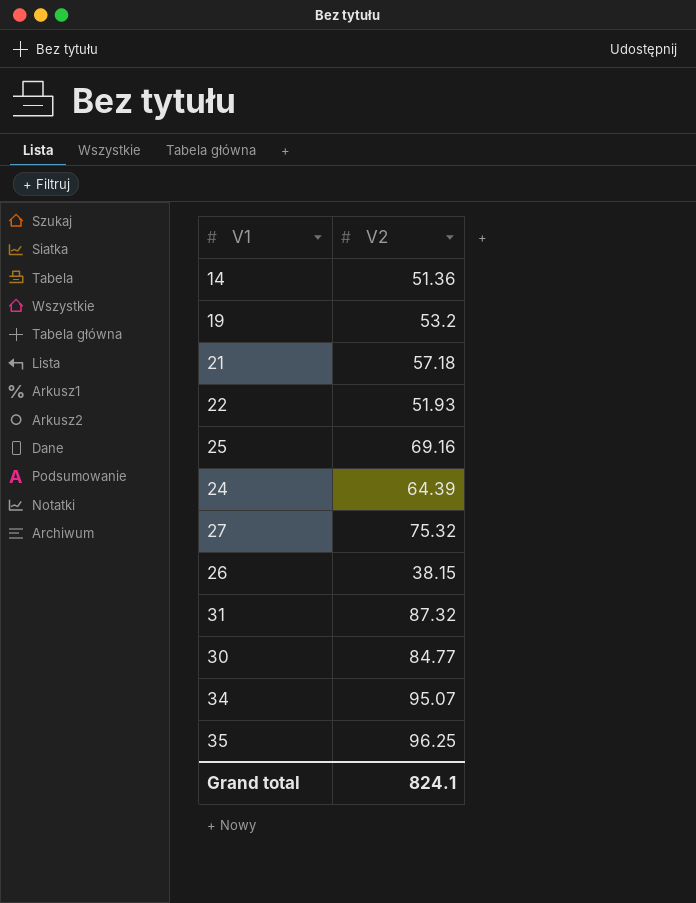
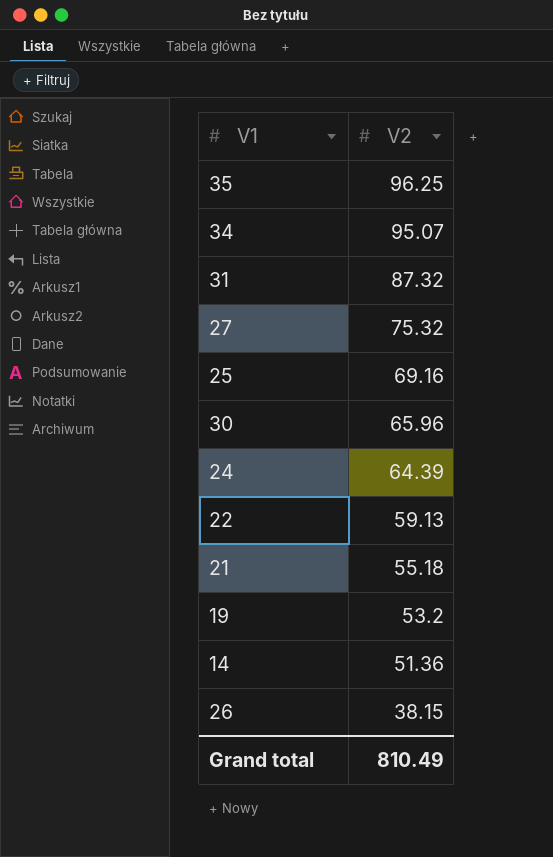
row order: none -> V2 descending
30 | V2: 84.77 -> 65.96
22 | V2: 51.93 -> 59.13
21 | V2: 57.18 -> 55.18
Grand total | V2: 824.1 -> 810.49

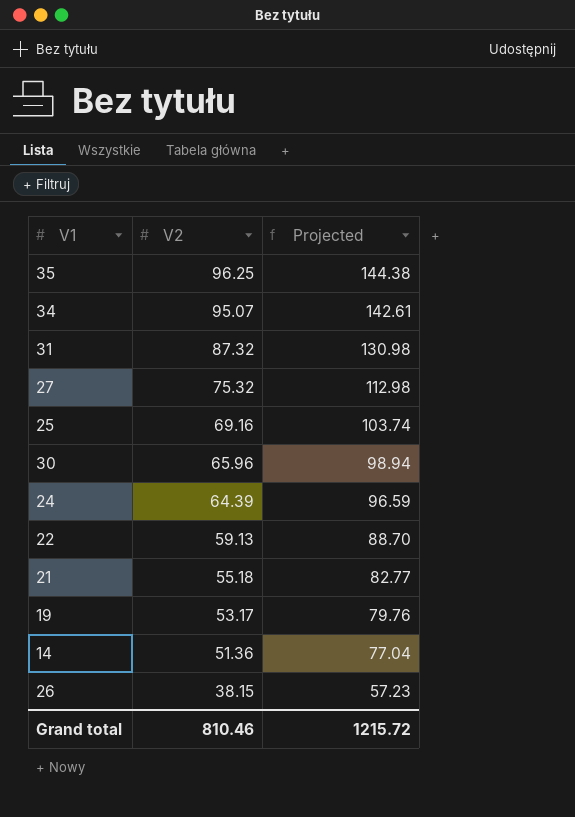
column Projected | formula: none -> [V2] * 1.5
19 | V2: 53.2 -> 53.17
Grand total | V2: 810.49 -> 810.46

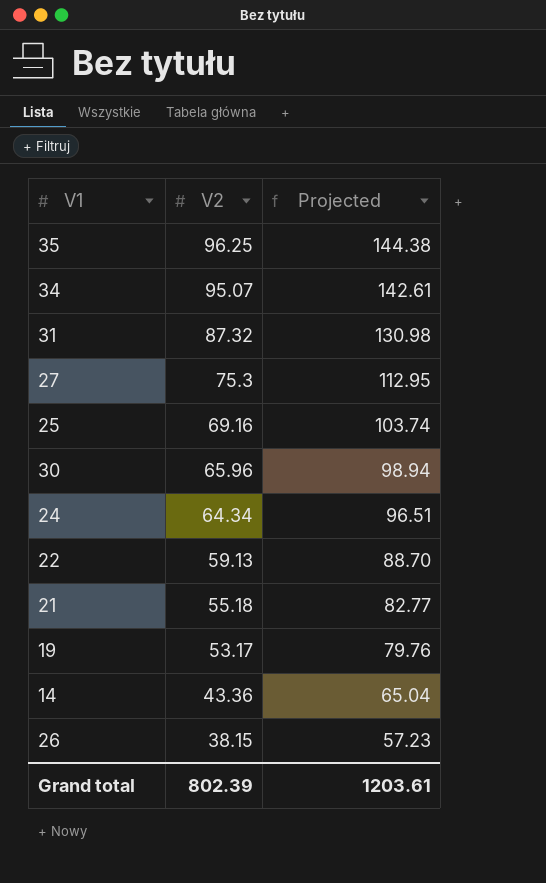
27 | V2: 75.32 -> 75.3
27 | Projected: 112.98 -> 112.95
24 | V2: 64.39 -> 64.34
24 | Projected: 96.59 -> 96.51
14 | V2: 51.36 -> 43.36
14 | Projected: 77.04 -> 65.04
Grand total | V2: 810.46 -> 802.39
Grand total | Projected: 1215.72 -> 1203.61

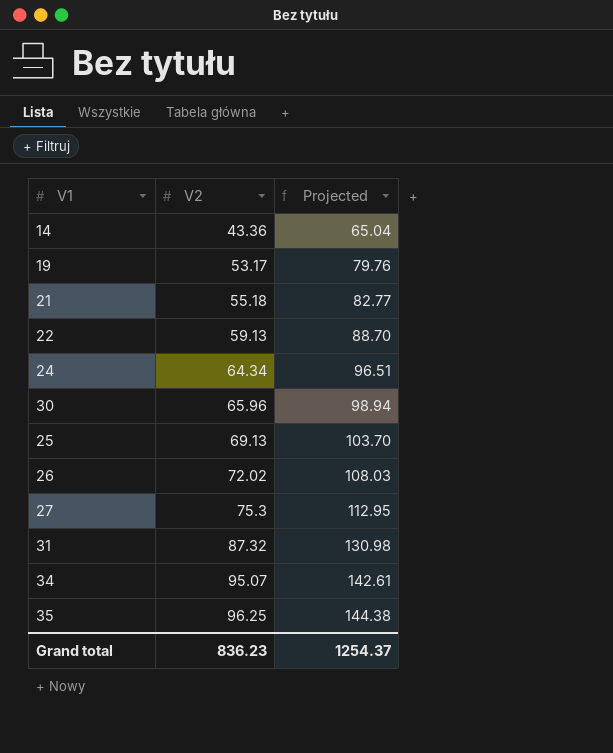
row order: V2 descending -> V2 ascending
25 | V2: 69.16 -> 69.13
25 | Projected: 103.74 -> 103.70
26 | V2: 38.15 -> 72.02
26 | Projected: 57.23 -> 108.03
Grand total | V2: 802.39 -> 836.23
Grand total | Projected: 1203.61 -> 1254.37

